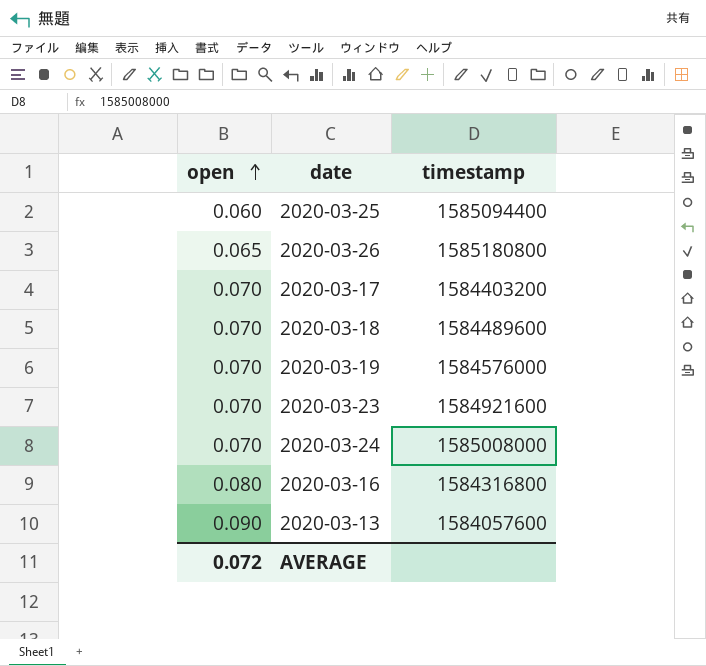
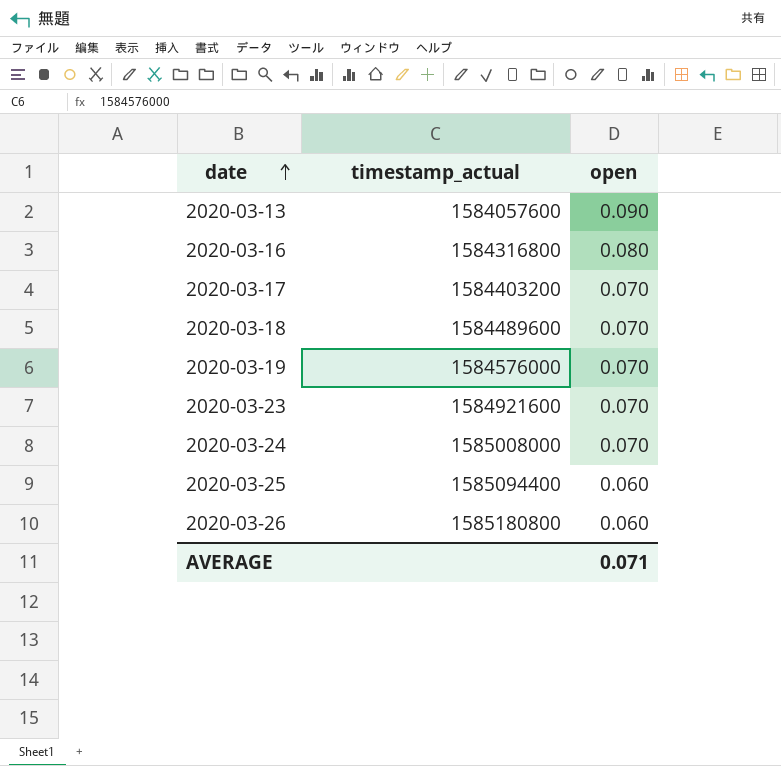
row order: open ascending -> date ascending
column name: timestamp -> timestamp_actual
column open | position: 1 -> 3
2020-03-26 | open: 0.065 -> 0.060
AVERAGE | open: 0.072 -> 0.071

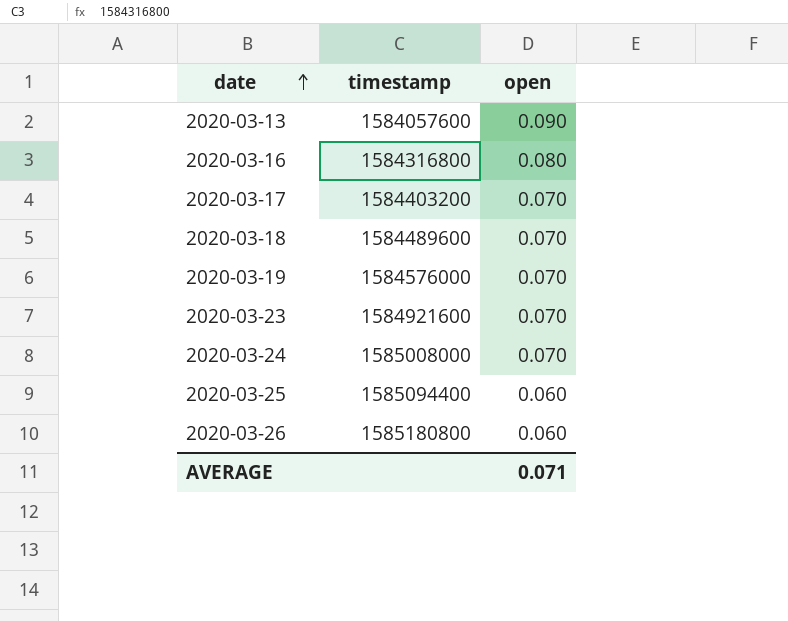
column name: timestamp_actual -> timestamp

